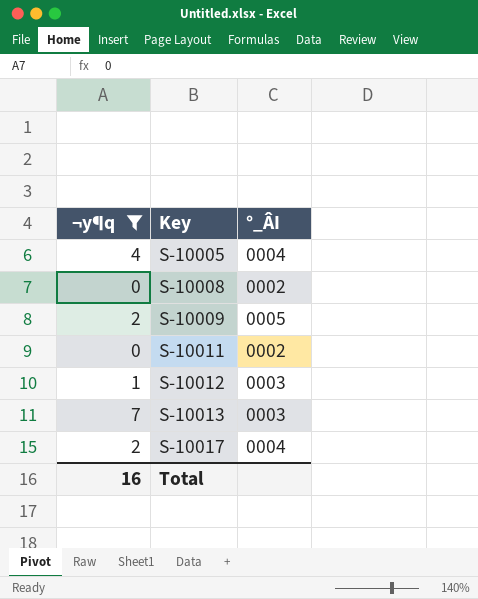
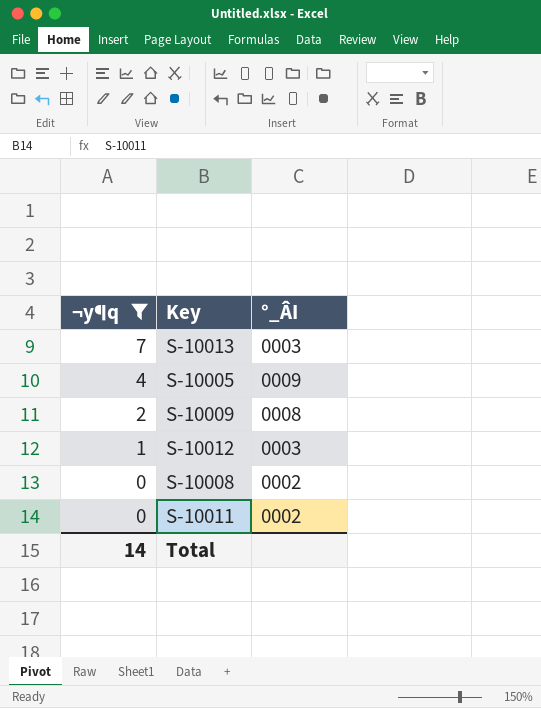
row order: Key ascending -> ¬y¶q descending
row S-10017: 2 | 0004 -> none
S-10005 | °_ÂI: 0004 -> 0009
S-10009 | °_ÂI: 0005 -> 0008
Total | ¬y¶q: 16 -> 14

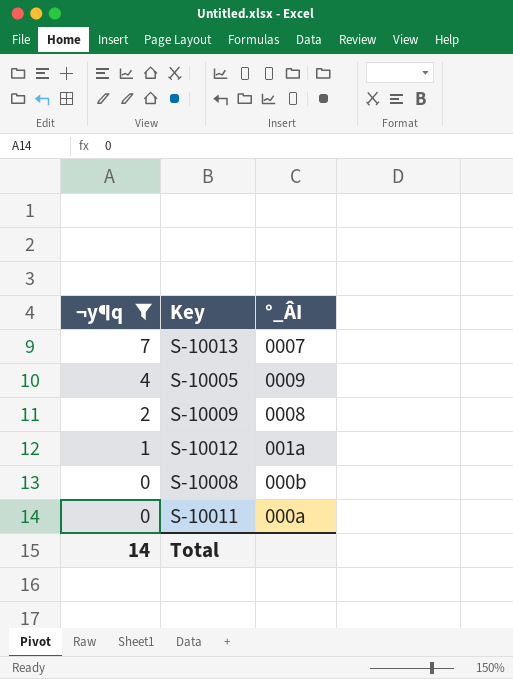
S-10013 | °_ÂI: 0003 -> 0007
S-10012 | °_ÂI: 0003 -> 001a
S-10008 | °_ÂI: 0002 -> 000b
S-10011 | °_ÂI: 0002 -> 000a

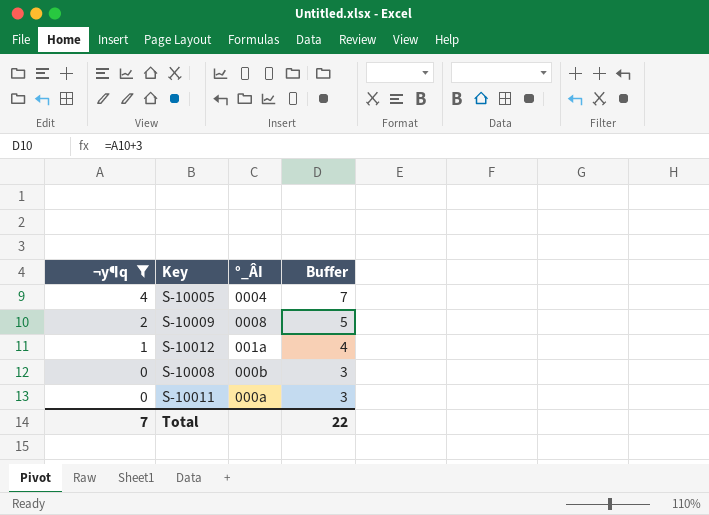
column Buffer | formula: none -> [¬y¶q] + 3
row S-10013: 7 | 0007 -> none
S-10005 | °_ÂI: 0009 -> 0004
Total | ¬y¶q: 14 -> 7

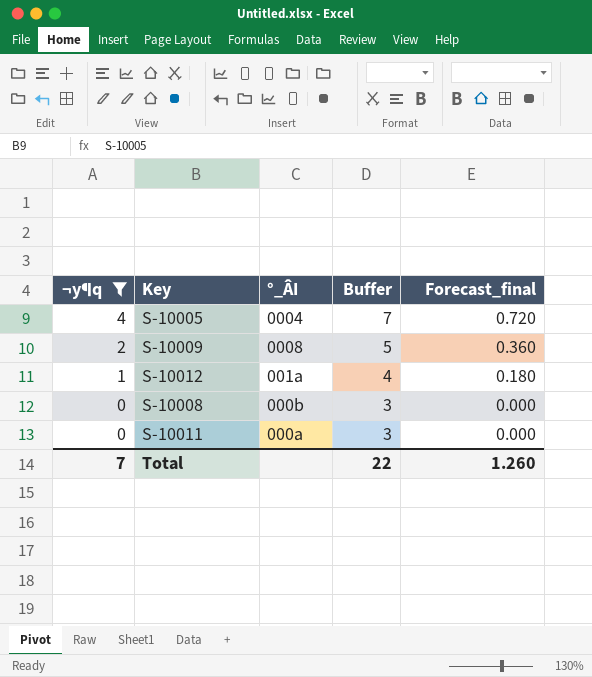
column Forecast_final | formula: none -> [¬y¶q] * 0.18

